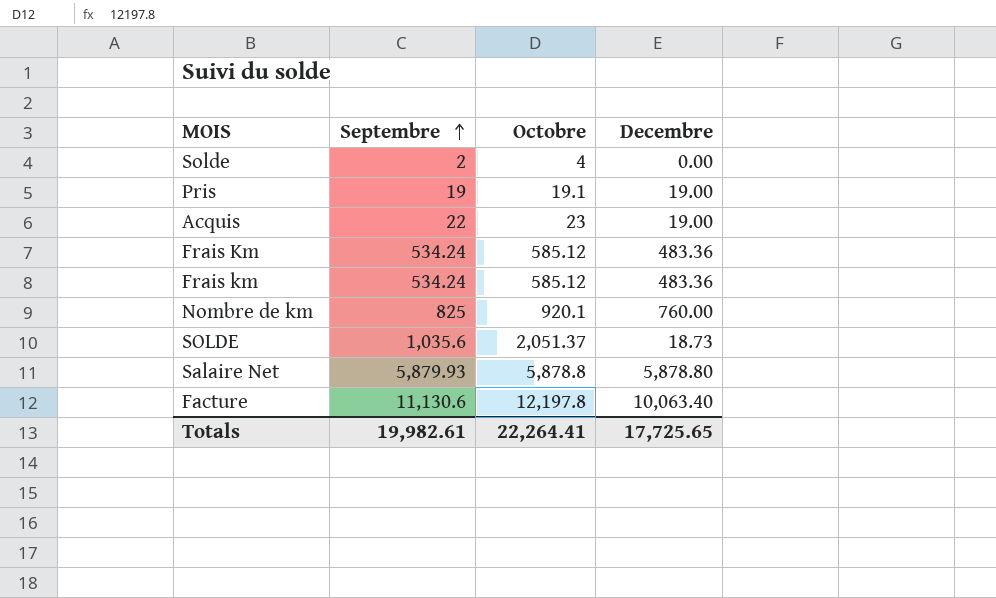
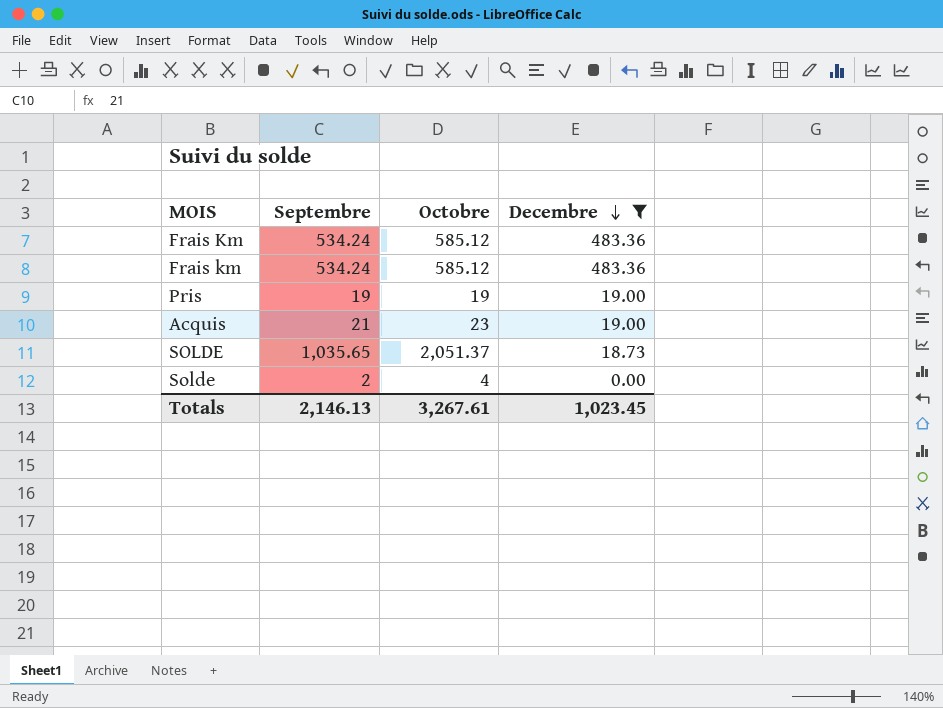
filter: none -> Decembre <= 483.36
row order: Septembre ascending -> Decembre descending
Pris | Octobre: 19.1 -> 19
Acquis | Septembre: 22 -> 21
SOLDE | Septembre: 1,035.6 -> 1,035.65
Totals | Septembre: 19,982.61 -> 2,146.13
Totals | Octobre: 22,264.41 -> 3,267.61
Totals | Decembre: 17,725.65 -> 1,023.45

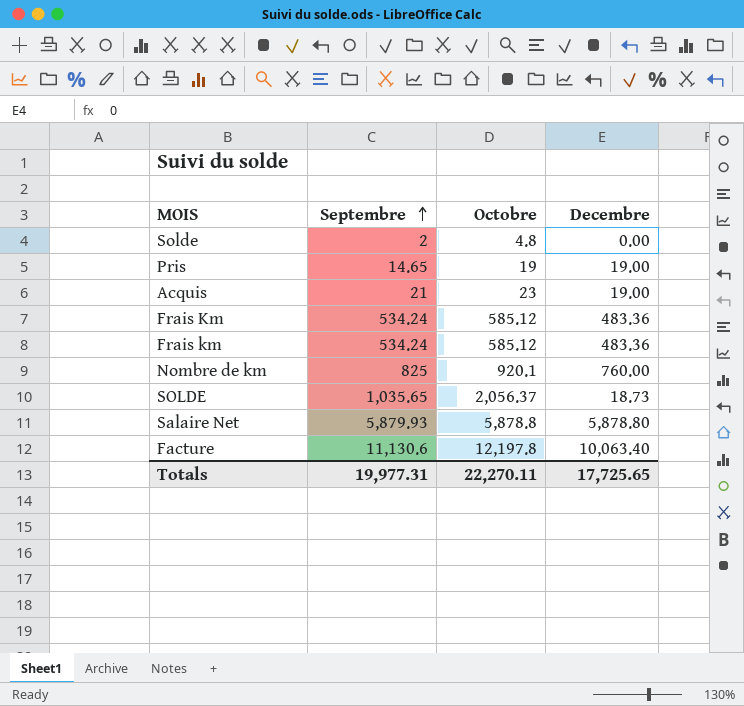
filter: Decembre <= 483.36 -> none
row order: Decembre descending -> Septembre ascending
Solde | Octobre: 4 -> 4.8
Pris | Septembre: 19 -> 14.65
SOLDE | Octobre: 2,051.37 -> 2,056.37
Totals | Septembre: 2,146.13 -> 19,977.31
Totals | Octobre: 3,267.61 -> 22,270.11
Totals | Decembre: 1,023.45 -> 17,725.65

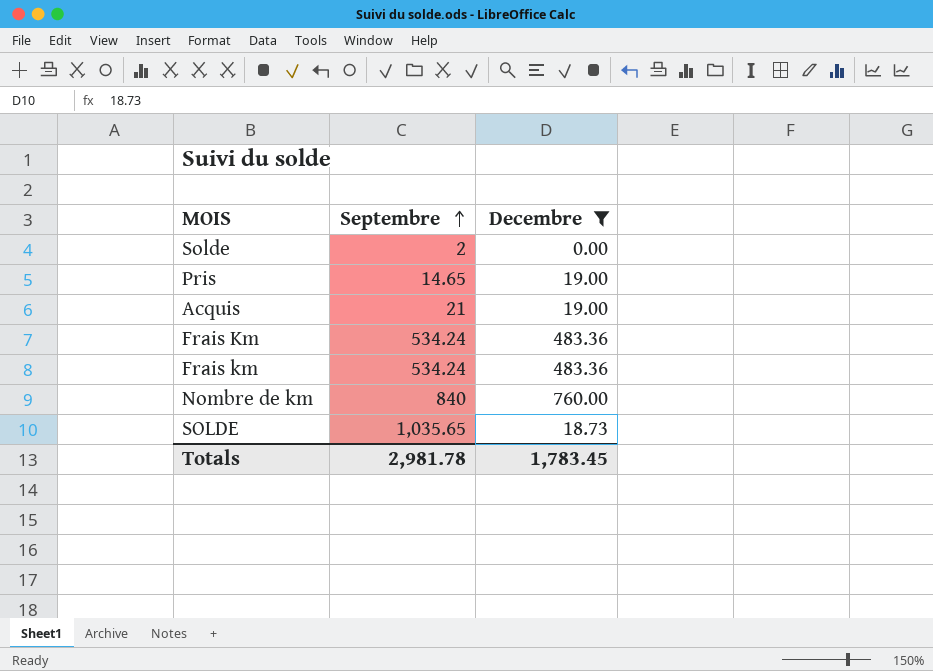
filter: none -> Decembre <= 760.00
column Octobre | position: 3 -> none
Nombre de km | Septembre: 825 -> 840
Totals | Septembre: 19,977.31 -> 2,981.78
Totals | Decembre: 17,725.65 -> 1,783.45

